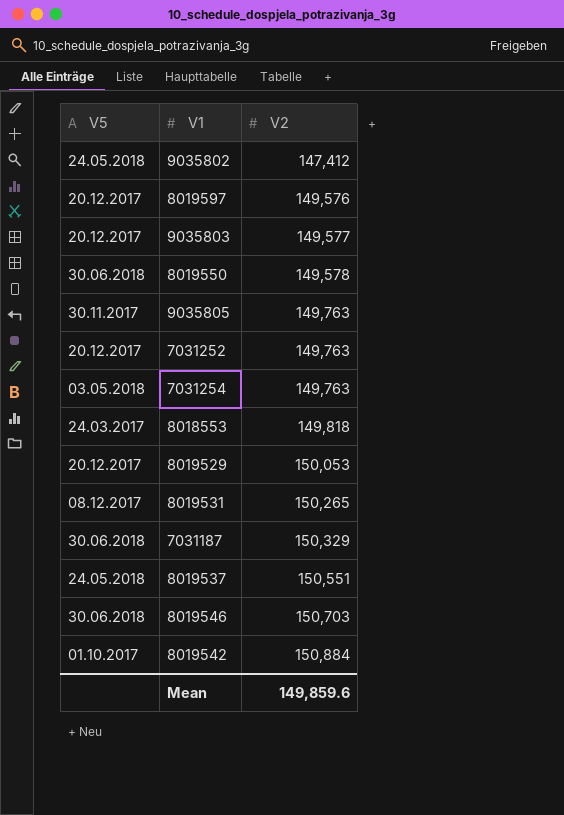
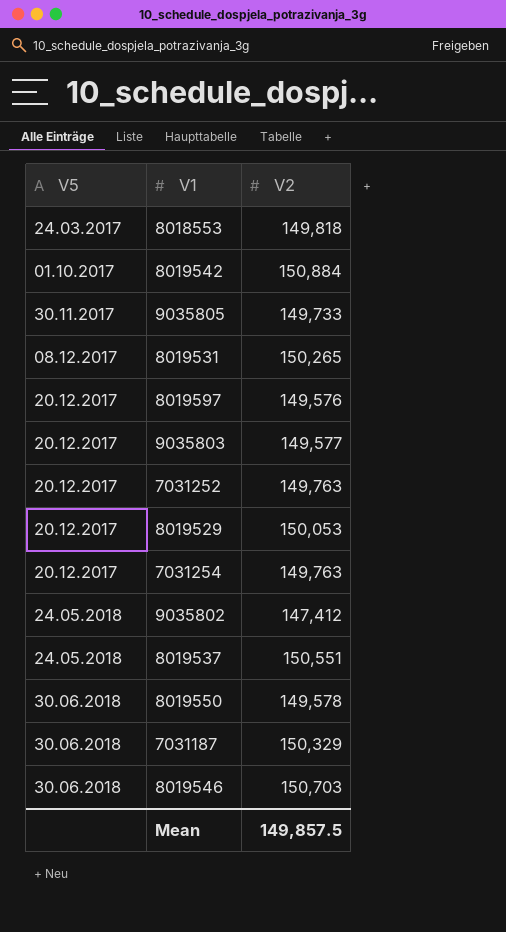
row order: V2 ascending -> V5 ascending
9035805 | V2: 149,763 -> 149,733
7031254 | V5: 03.05.2018 -> 20.12.2017
Mean | V2: 149,859.6 -> 149,857.5

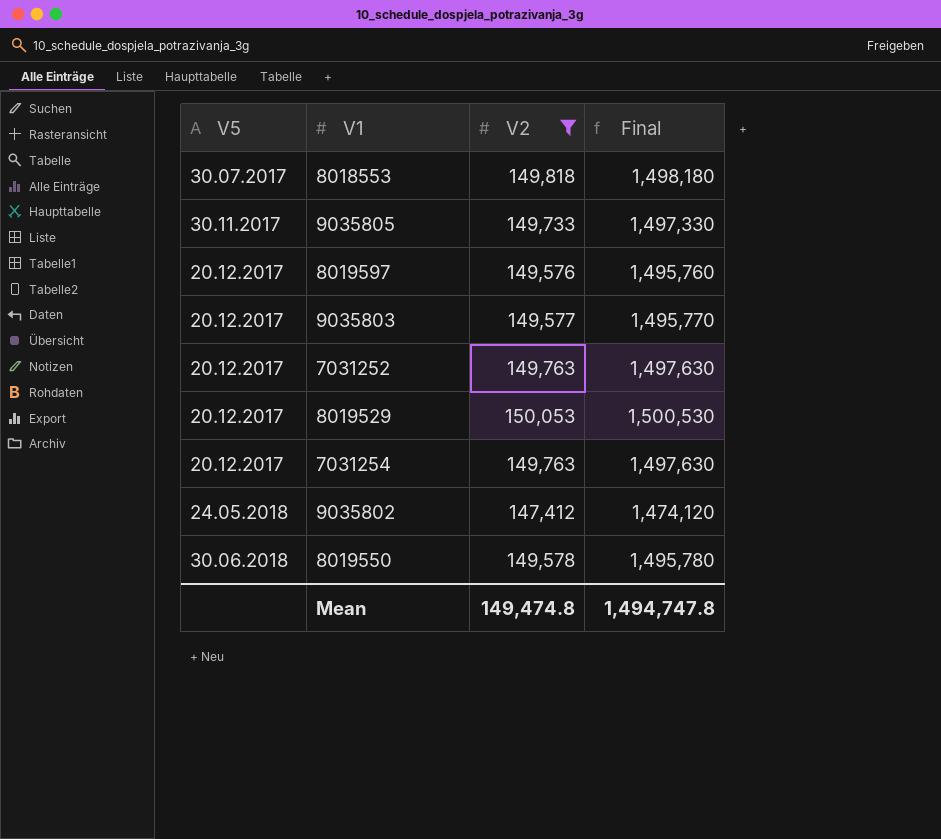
filter: none -> V2 <= 150,053
column Final | formula: none -> [V2] * 10
8018553 | V5: 24.03.2017 -> 30.07.2017
Mean | V2: 149,857.5 -> 149,474.8

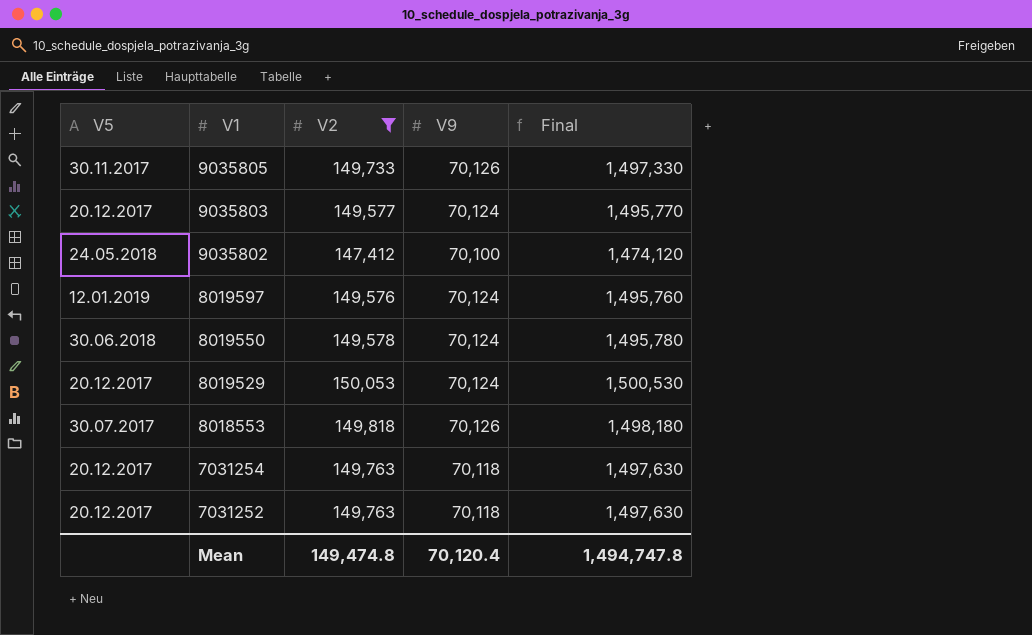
row order: V5 ascending -> V1 descending
column V9 | position: none -> 4
8019597 | V5: 20.12.2017 -> 12.01.2019

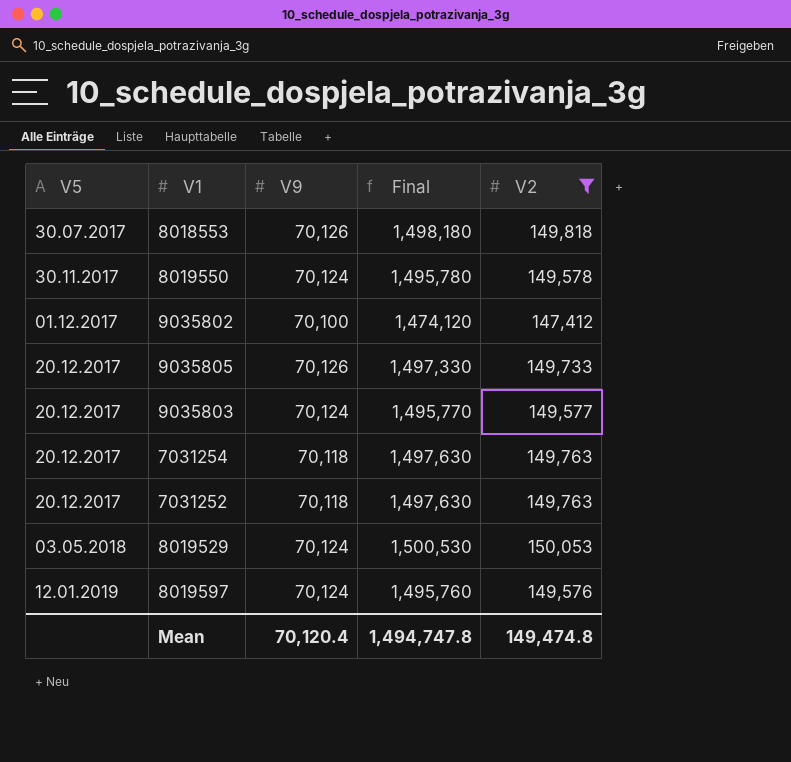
row order: V1 descending -> V5 ascending
column V2 | position: 3 -> 5
8019550 | V5: 30.06.2018 -> 30.11.2017
9035802 | V5: 24.05.2018 -> 01.12.2017
9035805 | V5: 30.11.2017 -> 20.12.2017
8019529 | V5: 20.12.2017 -> 03.05.2018

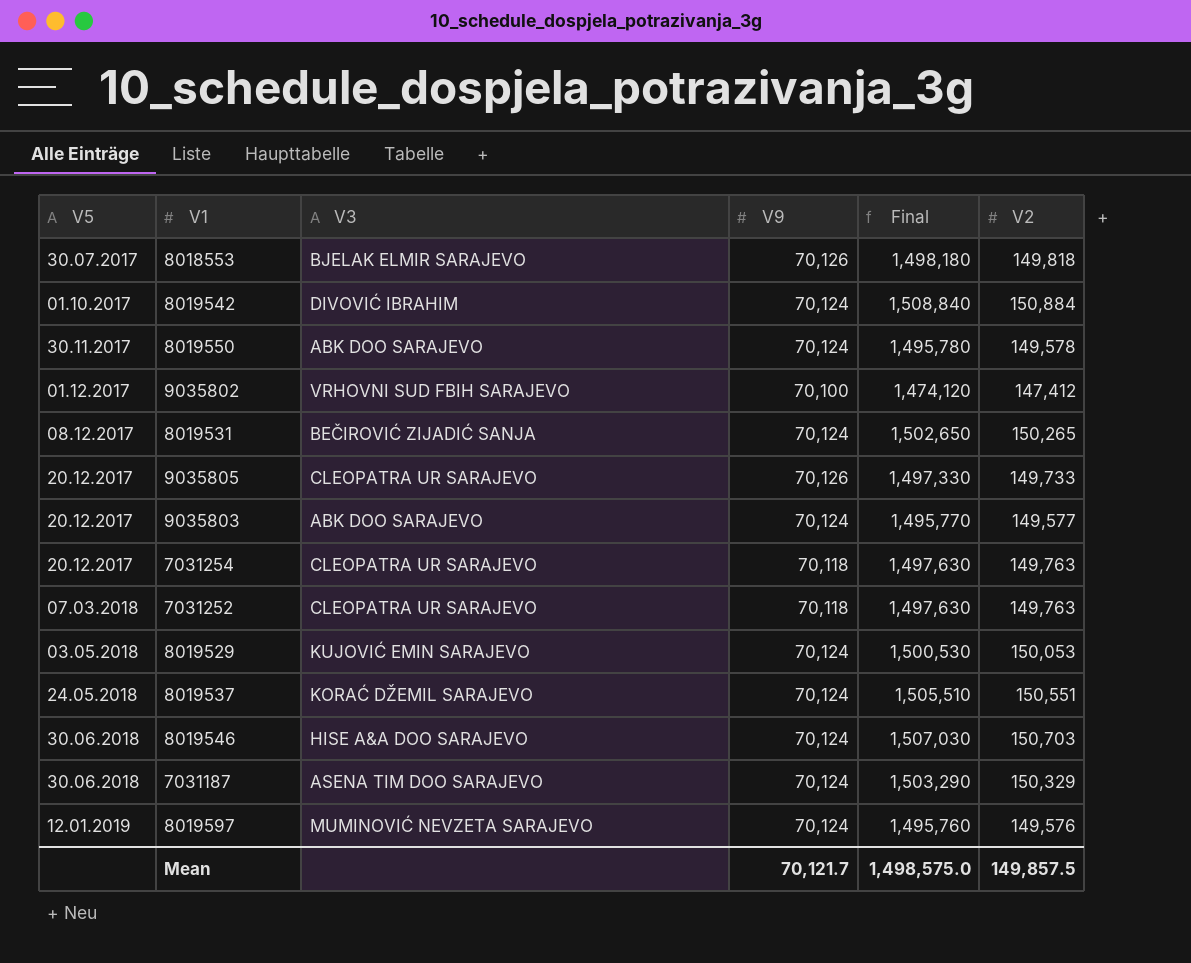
filter: V2 <= 150,053 -> none
column V3 | position: none -> 3
7031252 | V5: 20.12.2017 -> 07.03.2018
Mean | V9: 70,120.4 -> 70,121.7
Mean | Final: 1,494,747.8 -> 1,498,575.0
Mean | V2: 149,474.8 -> 149,857.5

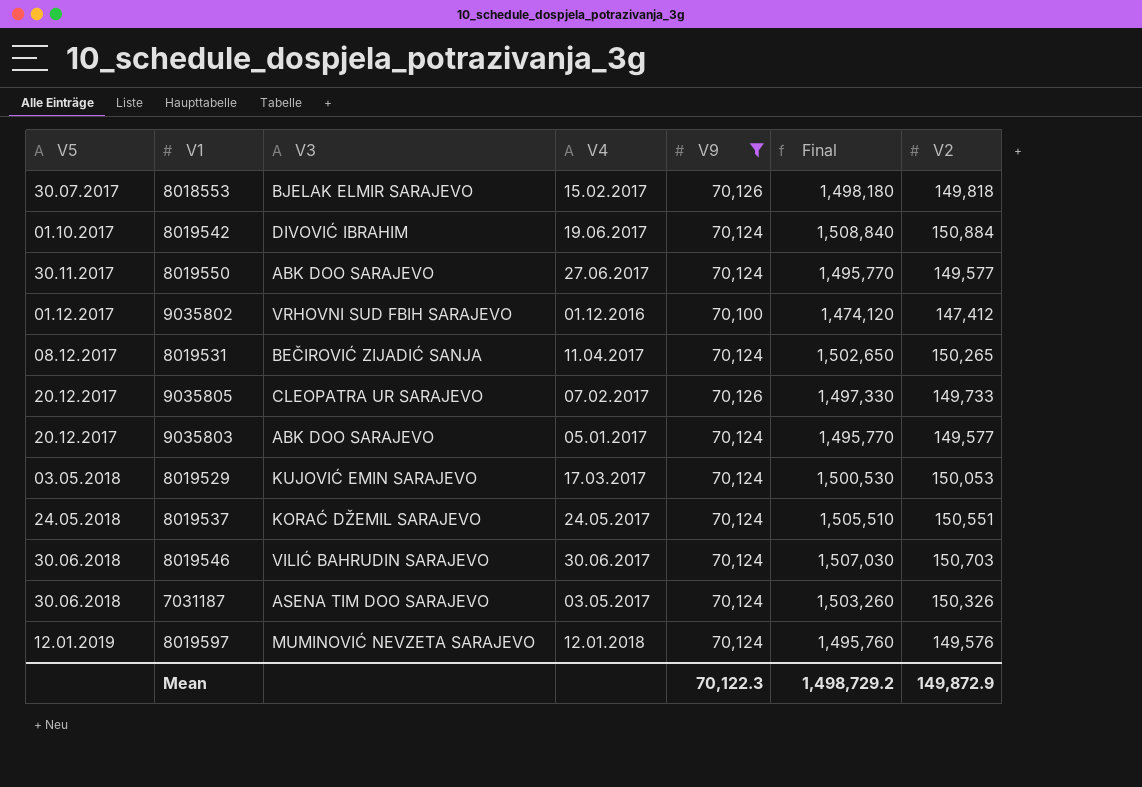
filter: none -> V9 != 70,118
column V4 | position: none -> 4
8019550 | Final: 1,495,780 -> 1,495,770
8019550 | V2: 149,578 -> 149,577
8019546 | V3: HISE A&A DOO SARAJEVO -> VILIĆ BAHRUDIN SARAJEVO
7031187 | Final: 1,503,290 -> 1,503,260
7031187 | V2: 150,329 -> 150,326
Mean | V9: 70,121.7 -> 70,122.3
Mean | Final: 1,498,575.0 -> 1,498,729.2
Mean | V2: 149,857.5 -> 149,872.9

